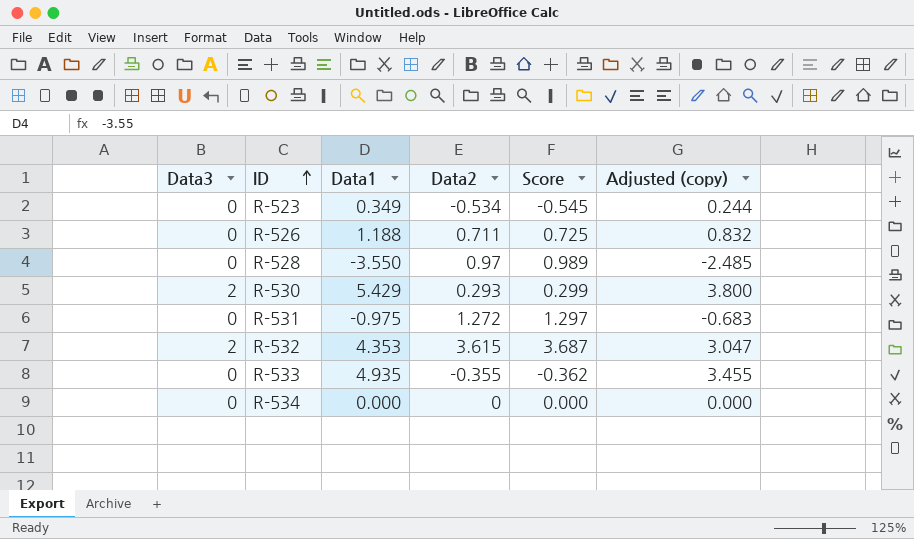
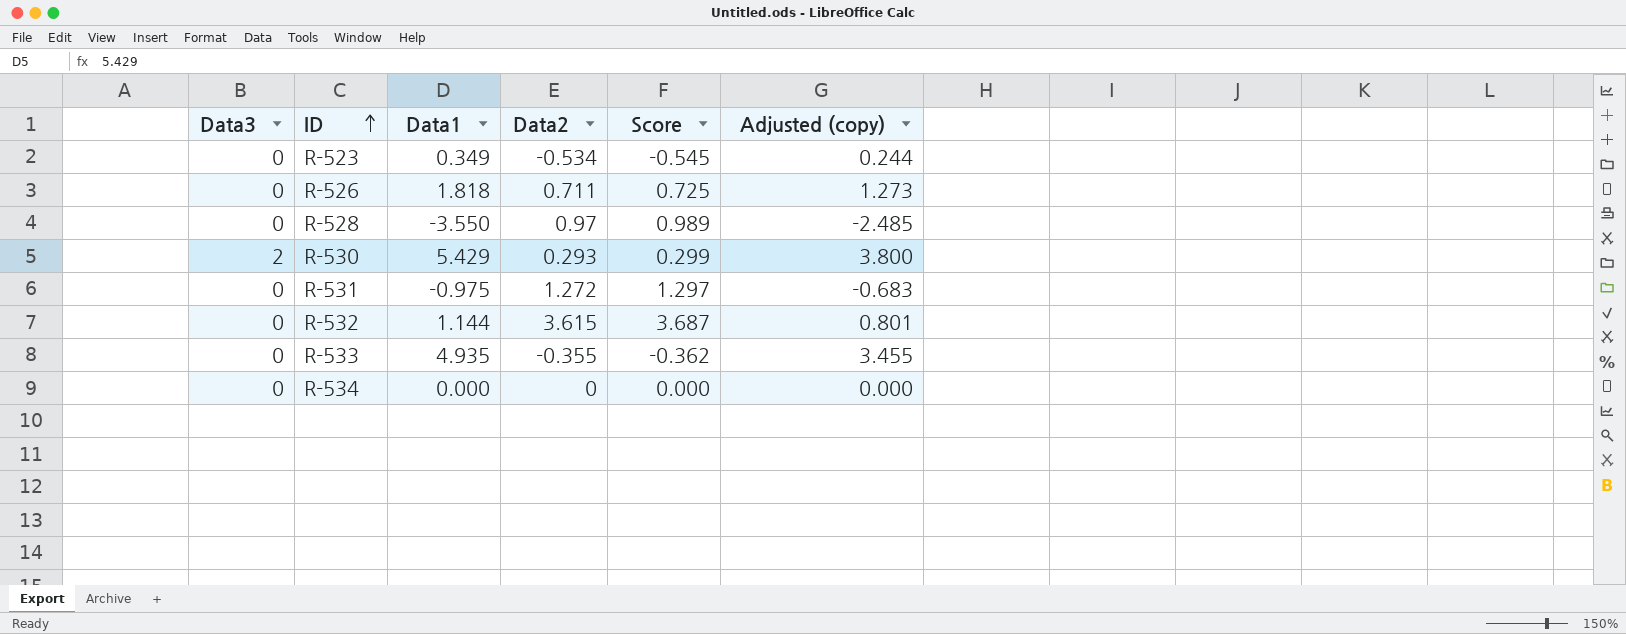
R-526 | Data1: 1.188 -> 1.818
R-526 | Adjusted (copy): 0.832 -> 1.273
R-532 | Data3: 2 -> 0
R-532 | Data1: 4.353 -> 1.144
R-532 | Adjusted (copy): 3.047 -> 0.801

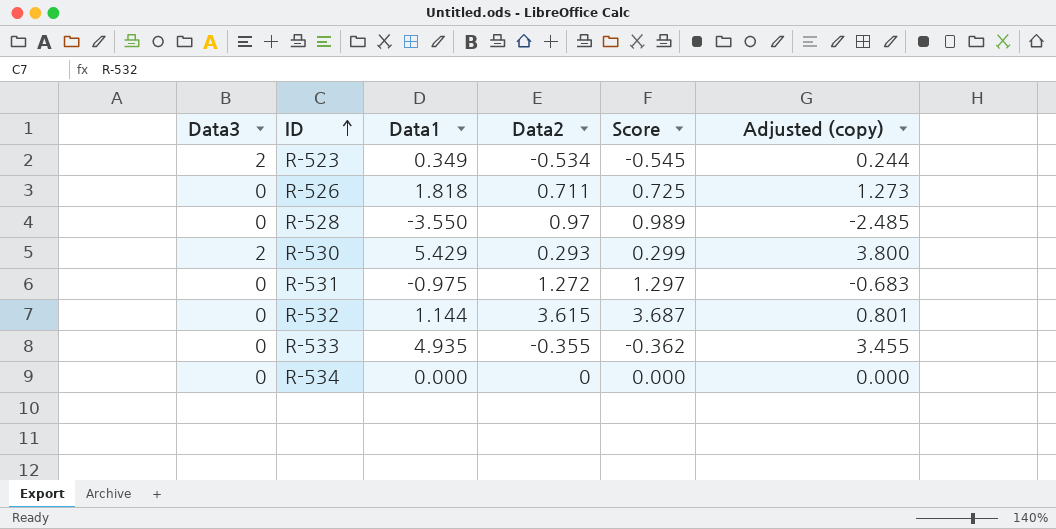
R-523 | Data3: 0 -> 2

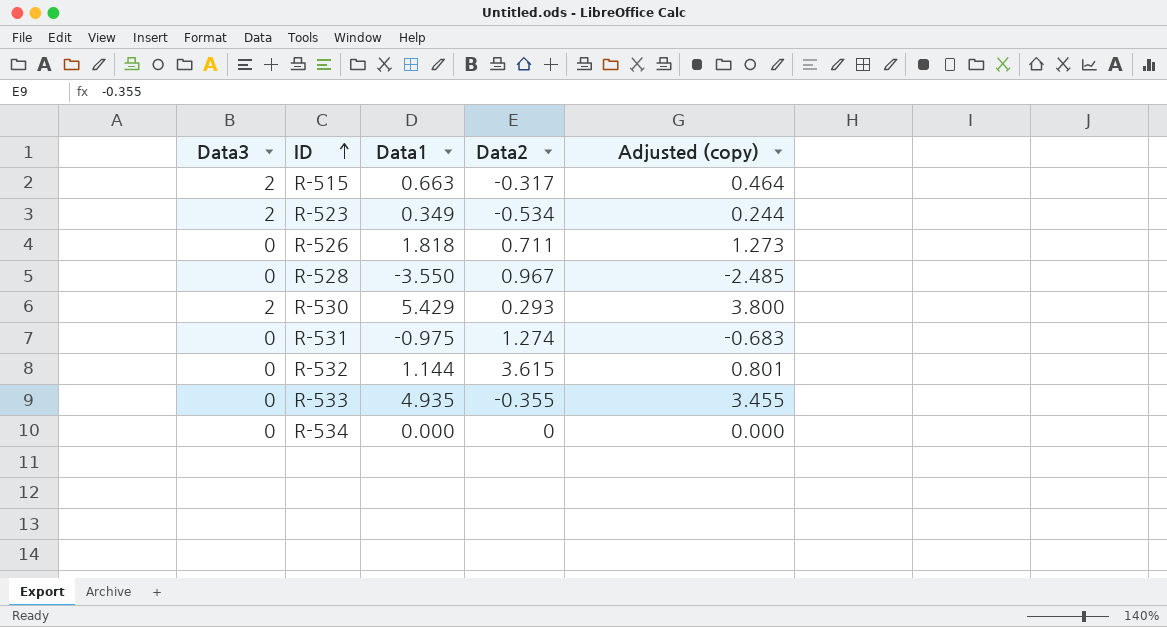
column Score | formula: [Data2] * 1.02 -> none
row R-515: none -> 2 | 0.663 | -0.317 | 0.464
R-528 | Data2: 0.97 -> 0.967
R-531 | Data2: 1.272 -> 1.274

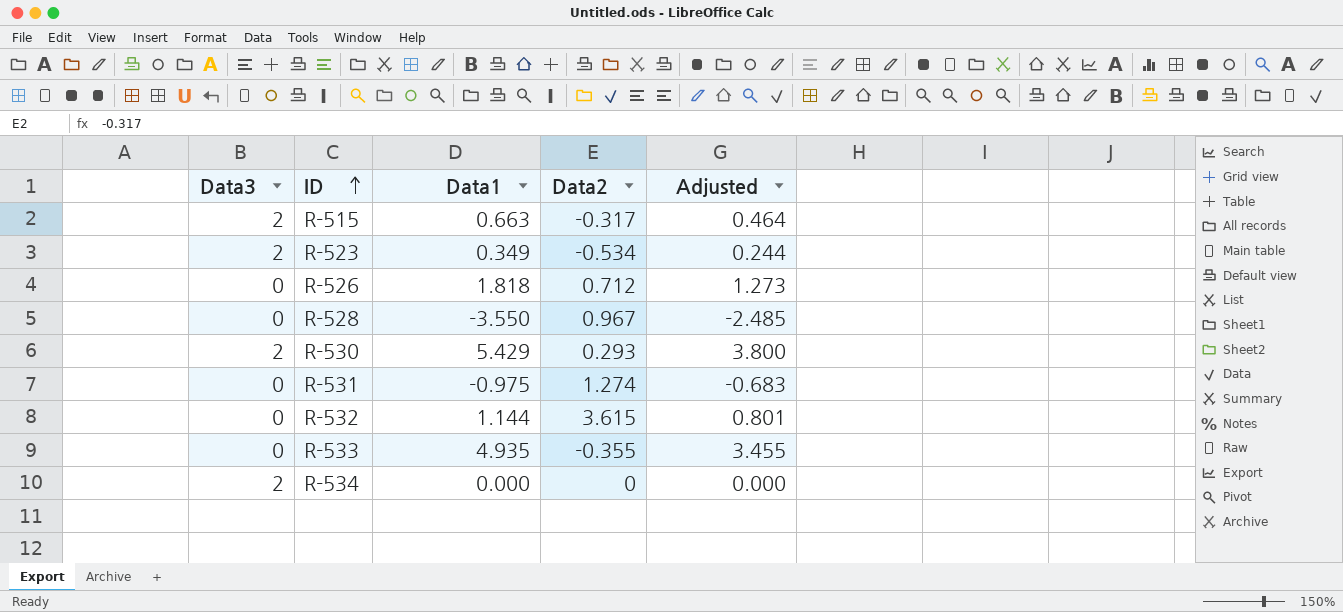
column name: Adjusted (copy) -> Adjusted
R-526 | Data2: 0.711 -> 0.712
R-534 | Data3: 0 -> 2

